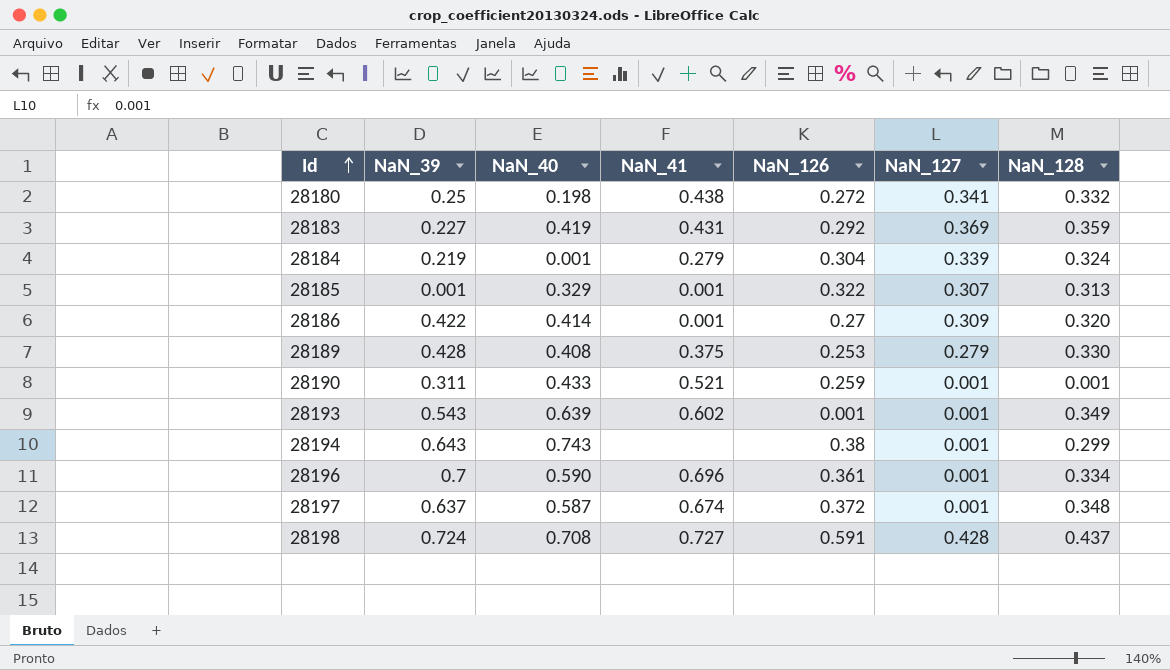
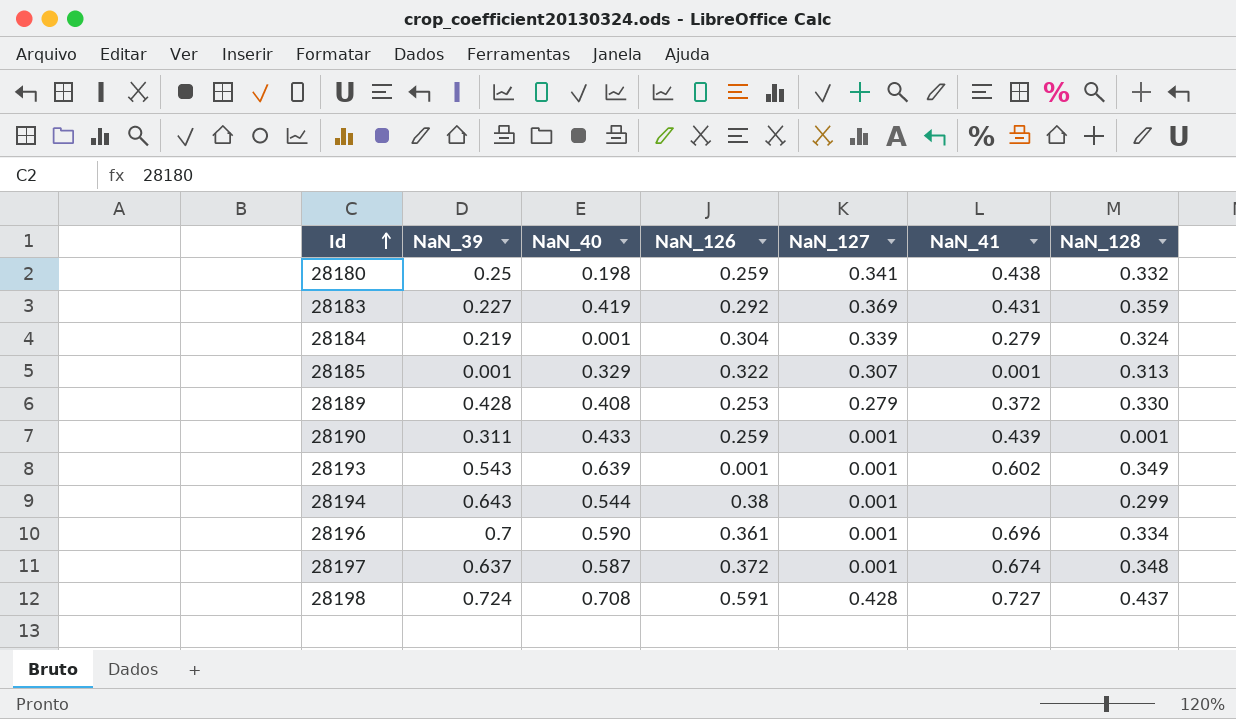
column NaN_41 | position: 4 -> 6
row 28186: 0.422 | 0.414 | 0.001 | 0.27 | 0.309 | 0.320 -> none
28180 | NaN_126: 0.272 -> 0.259
28189 | NaN_41: 0.375 -> 0.372
28190 | NaN_41: 0.521 -> 0.439
28194 | NaN_40: 0.743 -> 0.544

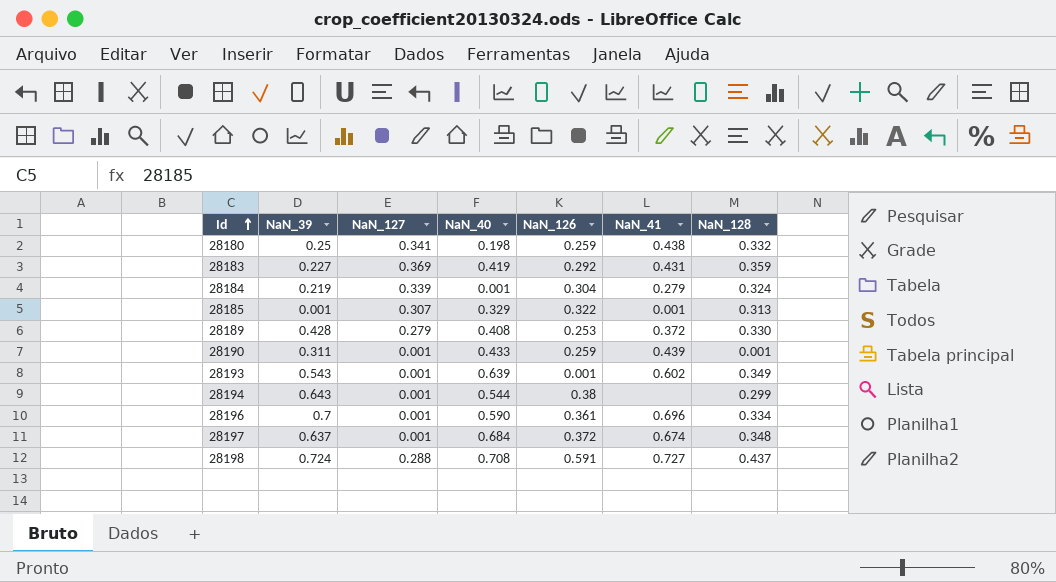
column NaN_127 | position: 5 -> 3
28197 | NaN_40: 0.587 -> 0.684
28198 | NaN_127: 0.428 -> 0.288

